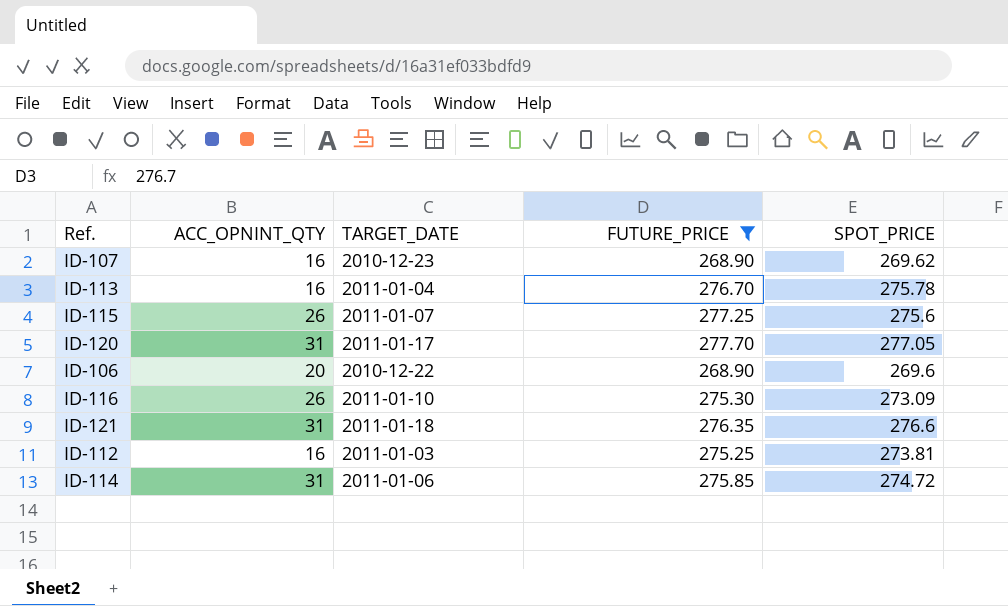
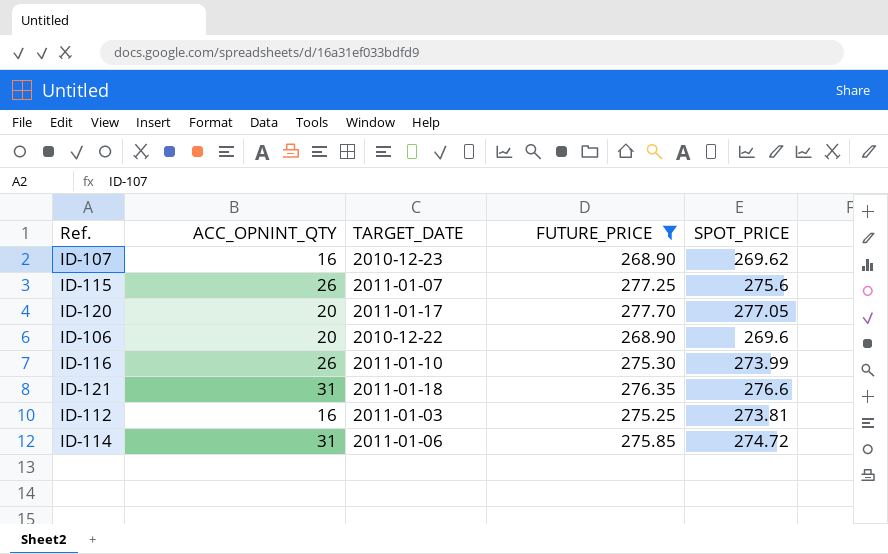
row ID-113: 16 | 2011-01-04 | 276.70 | 275.78 -> none
ID-120 | ACC_OPNINT_QTY: 31 -> 20
ID-116 | SPOT_PRICE: 273.09 -> 273.99

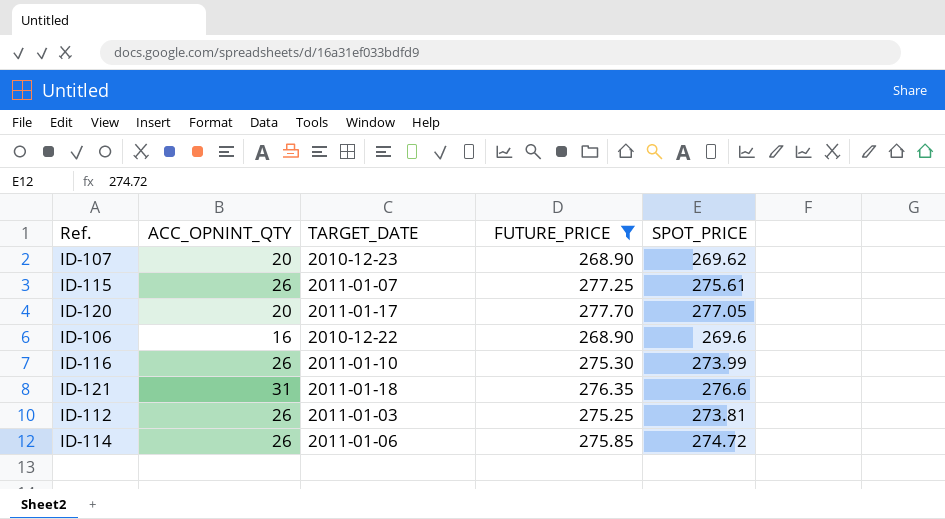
ID-107 | ACC_OPNINT_QTY: 16 -> 20
ID-115 | SPOT_PRICE: 275.6 -> 275.61
ID-106 | ACC_OPNINT_QTY: 20 -> 16
ID-112 | ACC_OPNINT_QTY: 16 -> 26
ID-114 | ACC_OPNINT_QTY: 31 -> 26

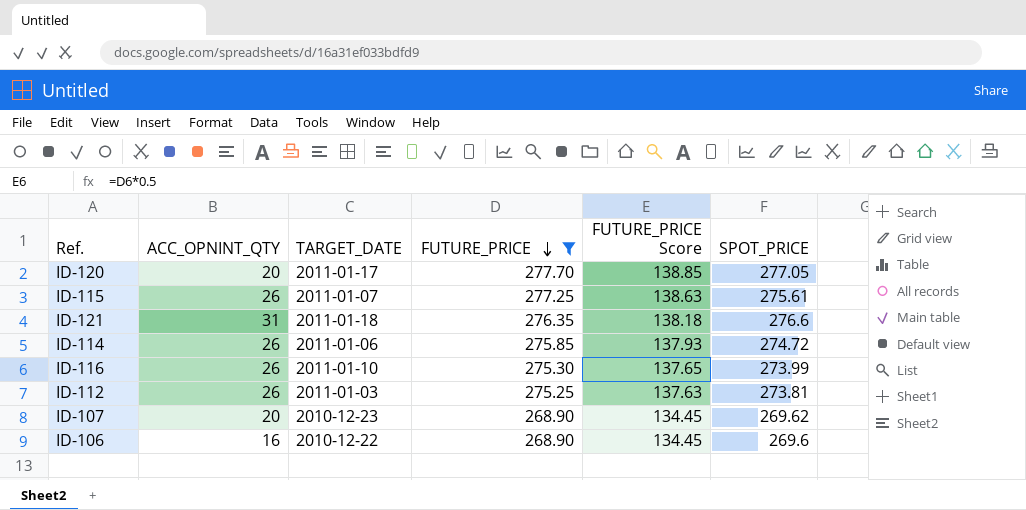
row order: none -> FUTURE_PRICE descending
column FUTURE_PRICE Score | formula: none -> [FUTURE_PRICE] * 0.5

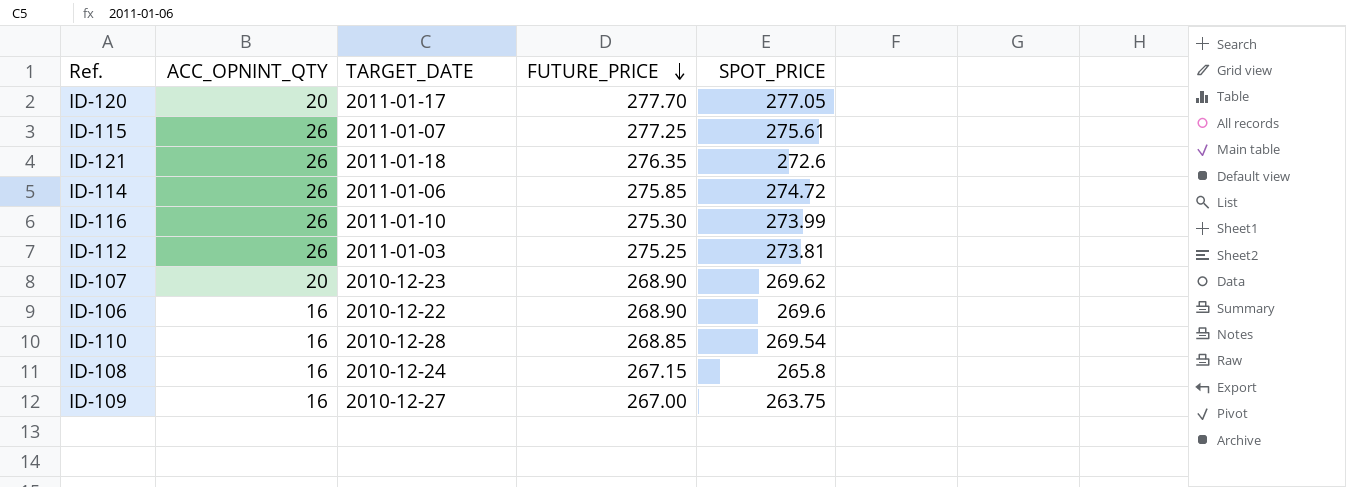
filter: FUTURE_PRICE >= 268.90 -> none
column FUTURE_PRICE Score | formula: [FUTURE_PRICE] * 0.5 -> none
ID-121 | ACC_OPNINT_QTY: 31 -> 26
ID-121 | SPOT_PRICE: 276.6 -> 272.6

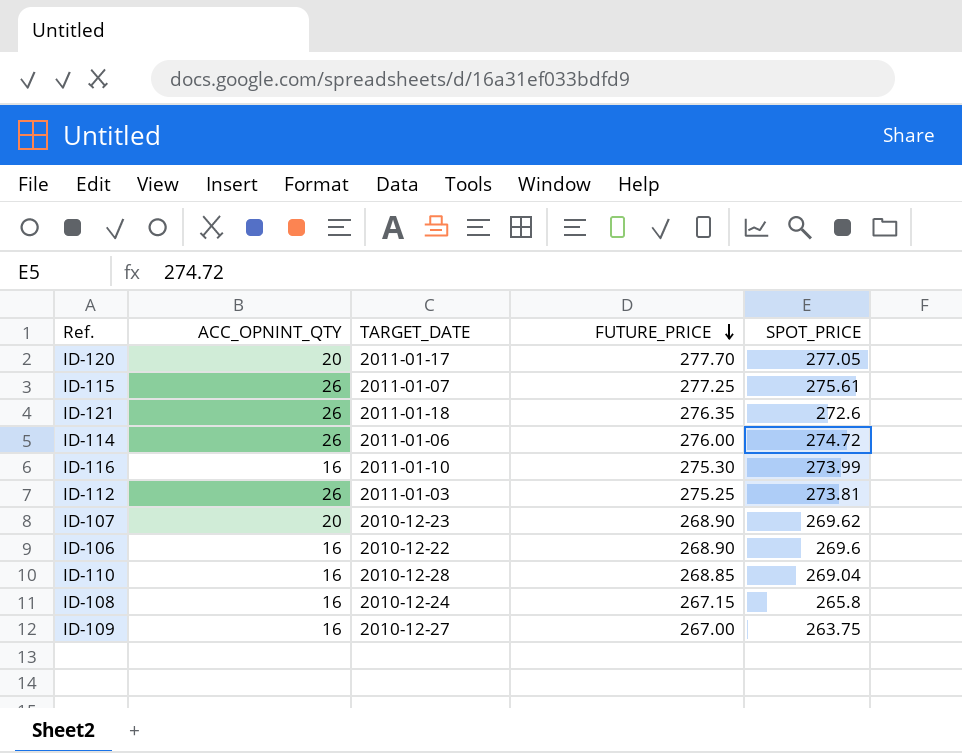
ID-114 | FUTURE_PRICE: 275.85 -> 276.00
ID-116 | ACC_OPNINT_QTY: 26 -> 16
ID-110 | SPOT_PRICE: 269.54 -> 269.04

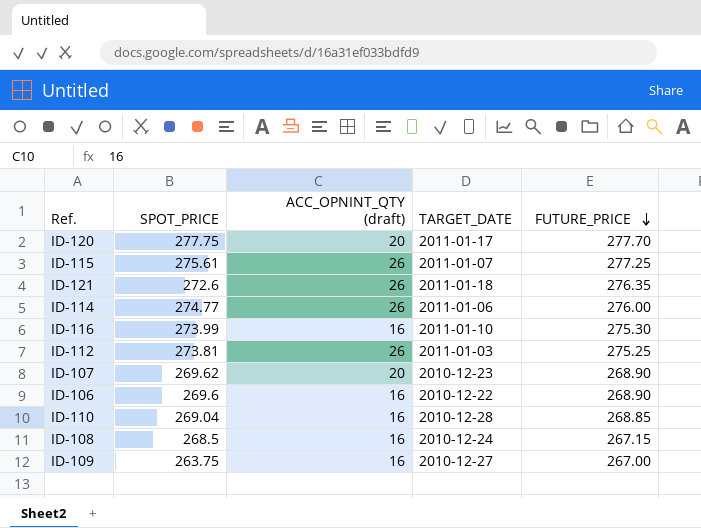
column SPOT_PRICE | position: 5 -> 2
column name: ACC_OPNINT_QTY -> ACC_OPNINT_QTY (draft)
ID-120 | SPOT_PRICE: 277.05 -> 277.75
ID-114 | SPOT_PRICE: 274.72 -> 274.77
ID-108 | SPOT_PRICE: 265.8 -> 268.5

